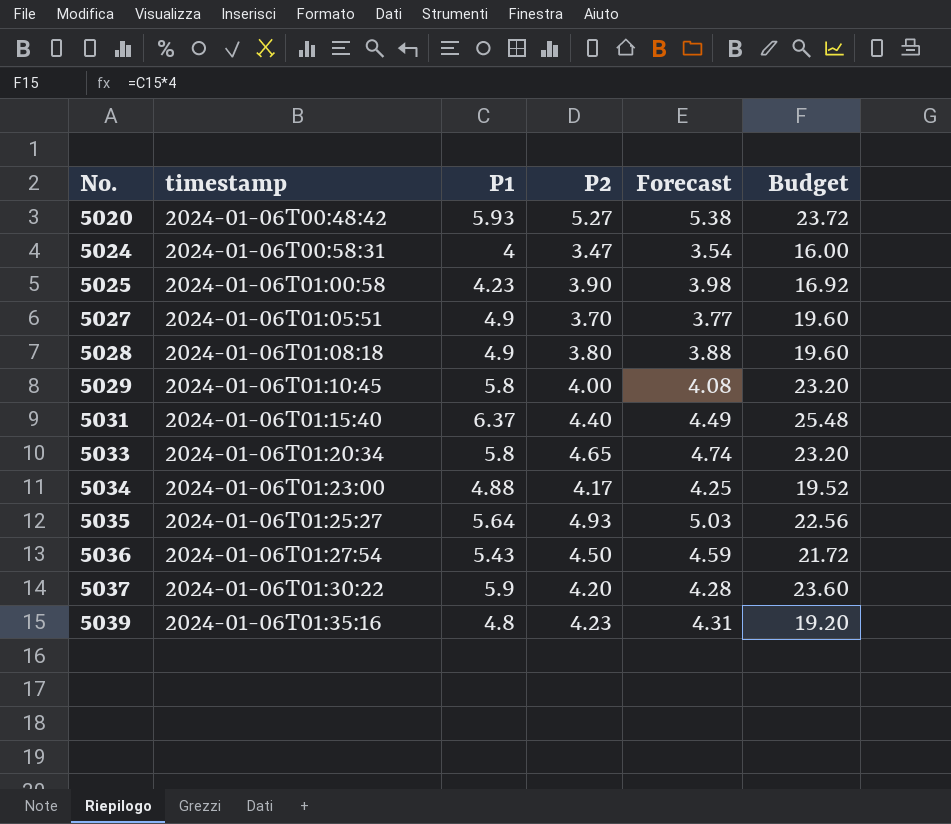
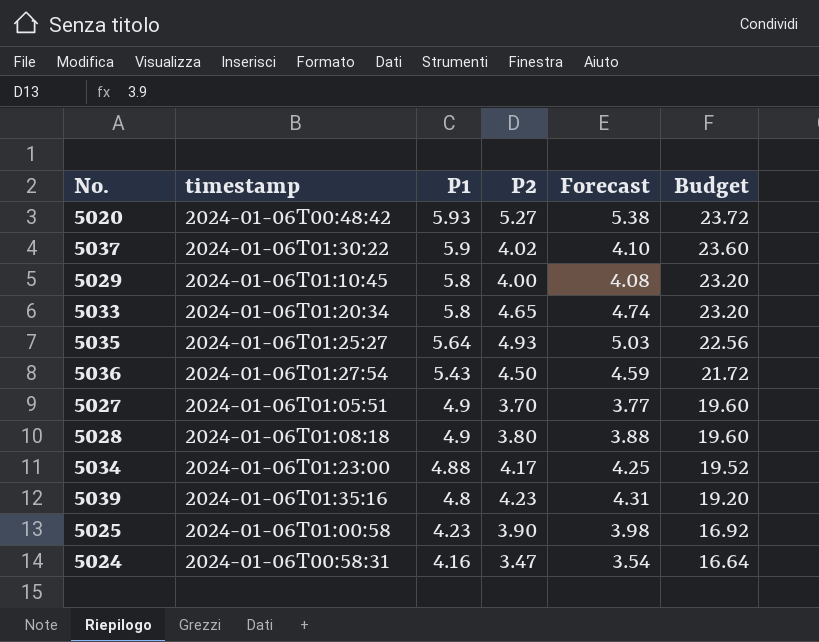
row order: No. ascending -> P1 descending
row 5031: 2024-01-06T01:15:40 | 6.37 | 4.40 | 4.49 | 25.48 -> none
5037 | P2: 4.20 -> 4.02
5037 | Forecast: 4.28 -> 4.10
5024 | P1: 4 -> 4.16
5024 | Budget: 16.00 -> 16.64

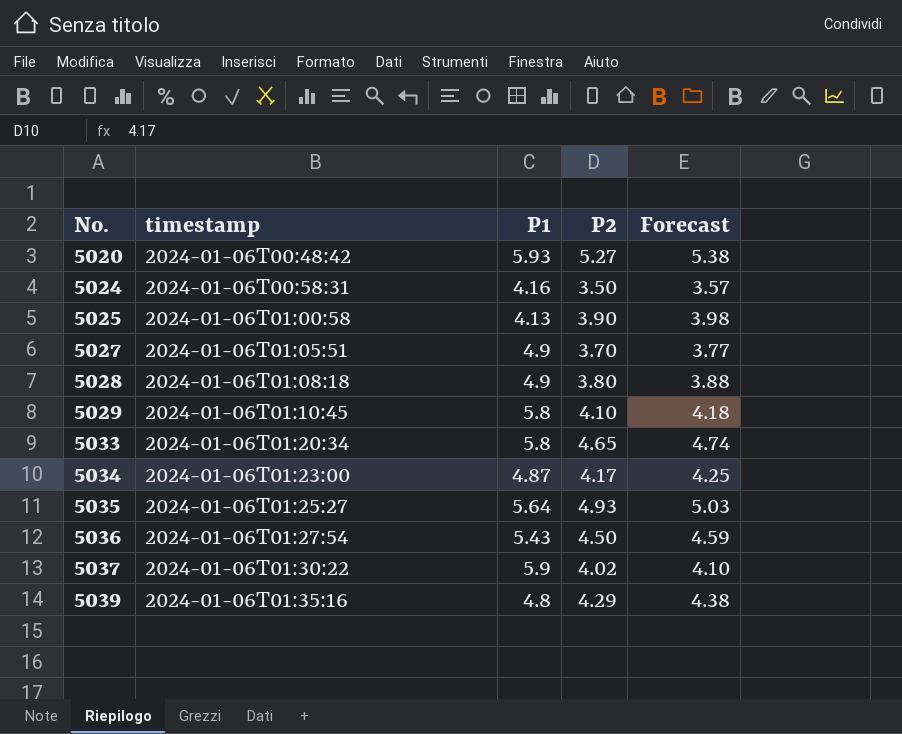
row order: P1 descending -> No. ascending
column Budget | formula: [P1] * 4 -> none
5024 | P2: 3.47 -> 3.50
5024 | Forecast: 3.54 -> 3.57
5025 | P1: 4.23 -> 4.13
5029 | P2: 4.00 -> 4.10
5029 | Forecast: 4.08 -> 4.18
5034 | P1: 4.88 -> 4.87
5039 | P2: 4.23 -> 4.29
5039 | Forecast: 4.31 -> 4.38

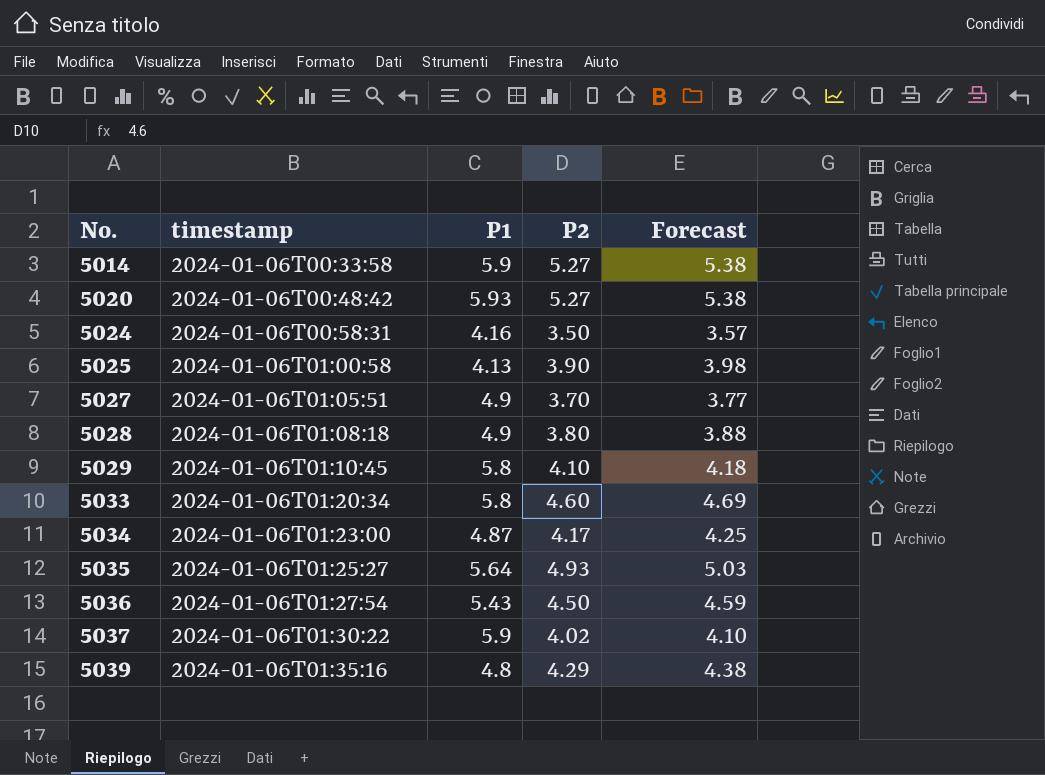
row 5014: none -> 2024-01-06T00:33:58 | 5.9 | 5.27 | 5.38
5033 | P2: 4.65 -> 4.60
5033 | Forecast: 4.74 -> 4.69

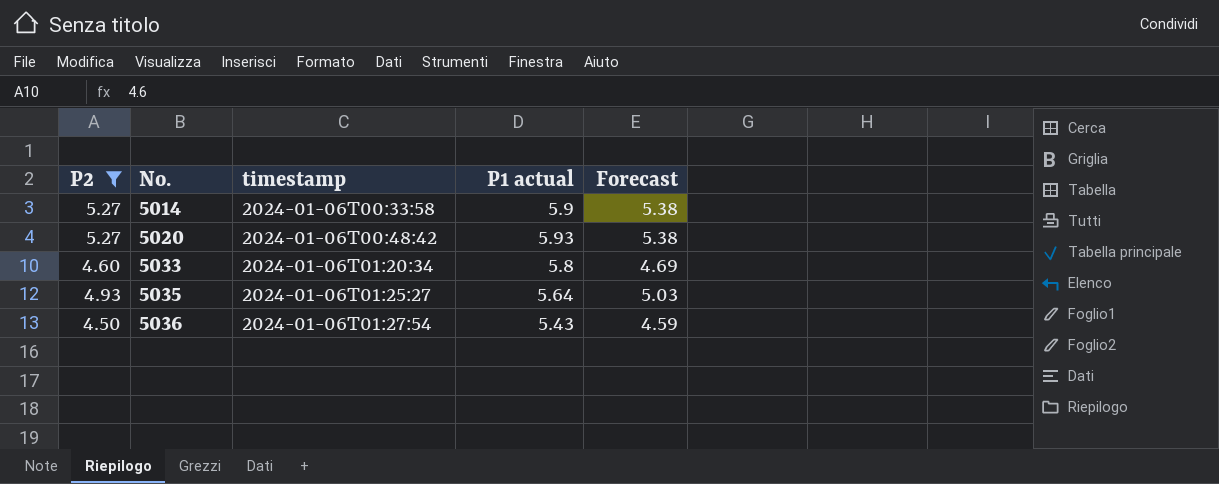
filter: none -> P2 >= 4.50
column P2 | position: 4 -> 1
column name: P1 -> P1 actual

